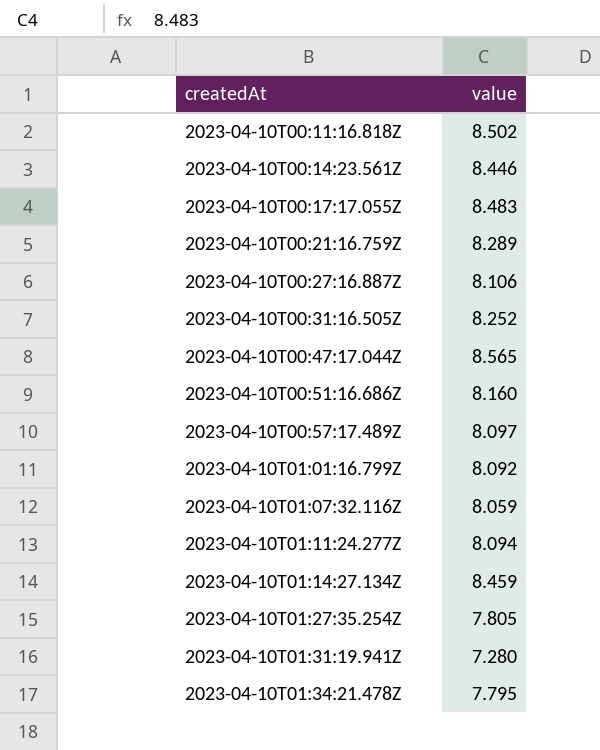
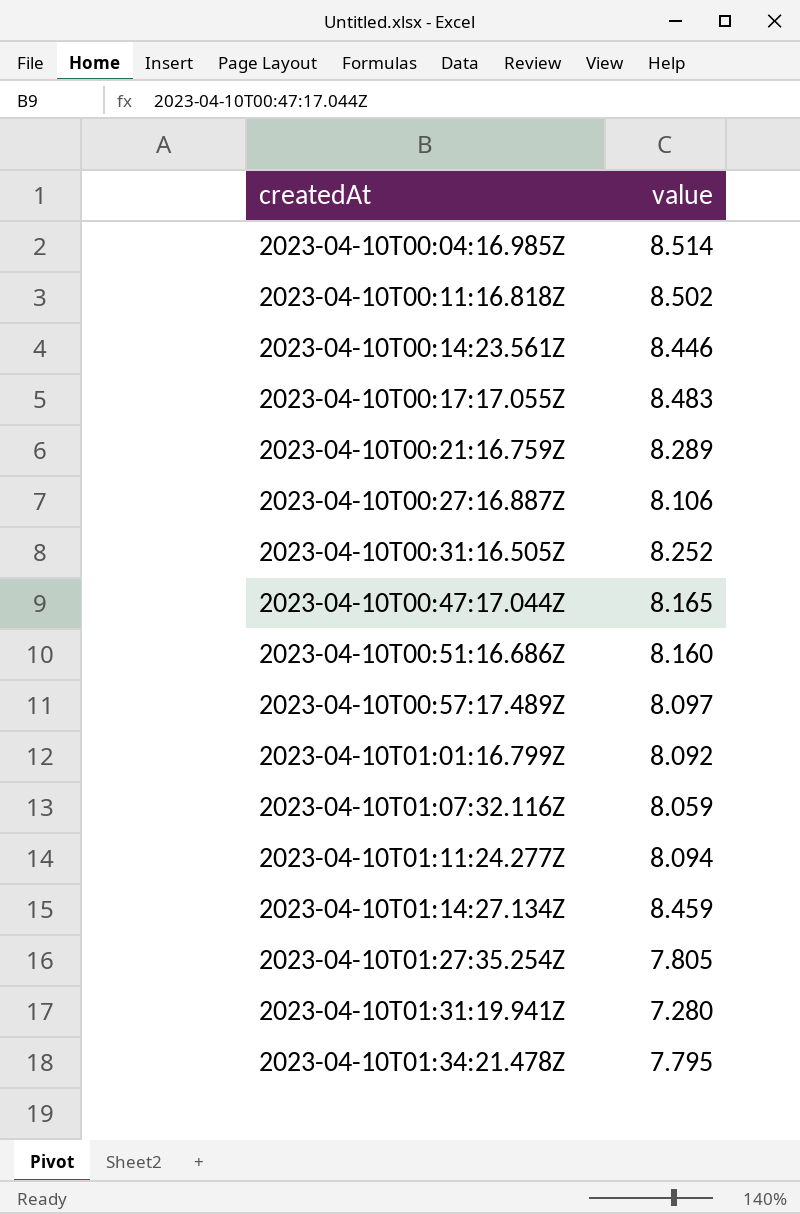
row 2023-04-10T00:04:16.985Z: none -> 8.514
2023-04-10T00:47:17.044Z | value: 8.565 -> 8.165

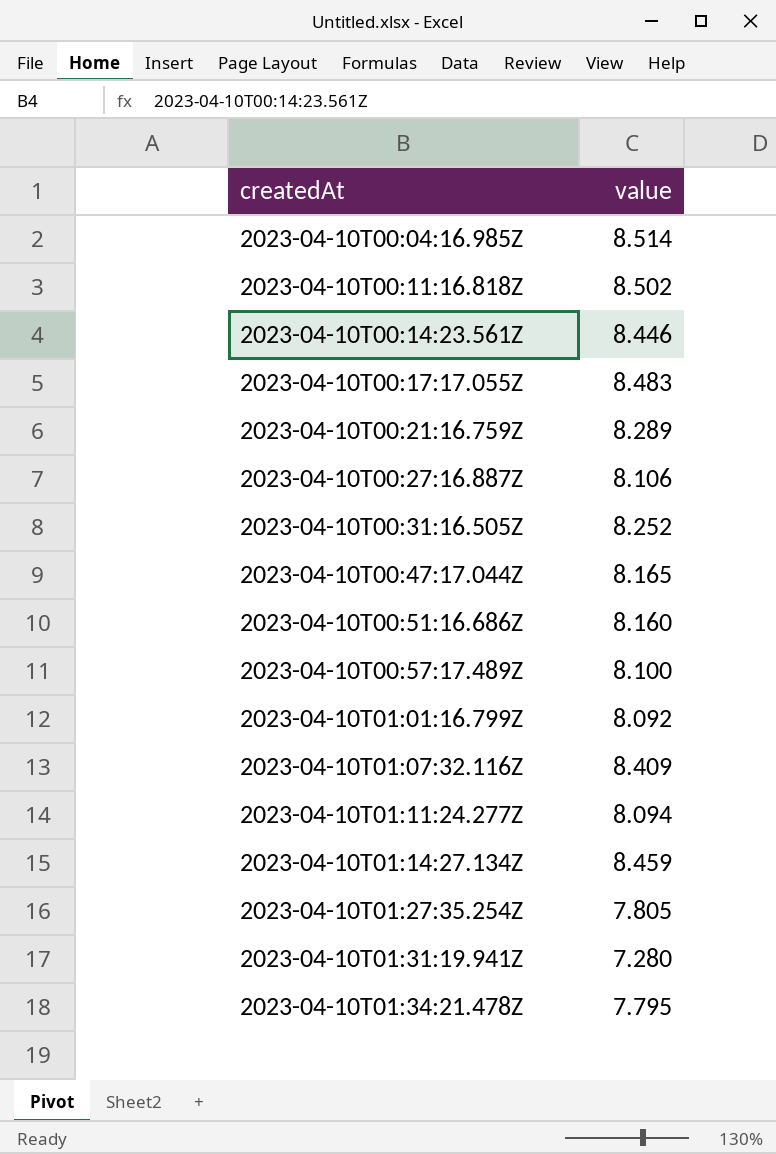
2023-04-10T00:57:17.489Z | value: 8.097 -> 8.100
2023-04-10T01:07:32.116Z | value: 8.059 -> 8.409

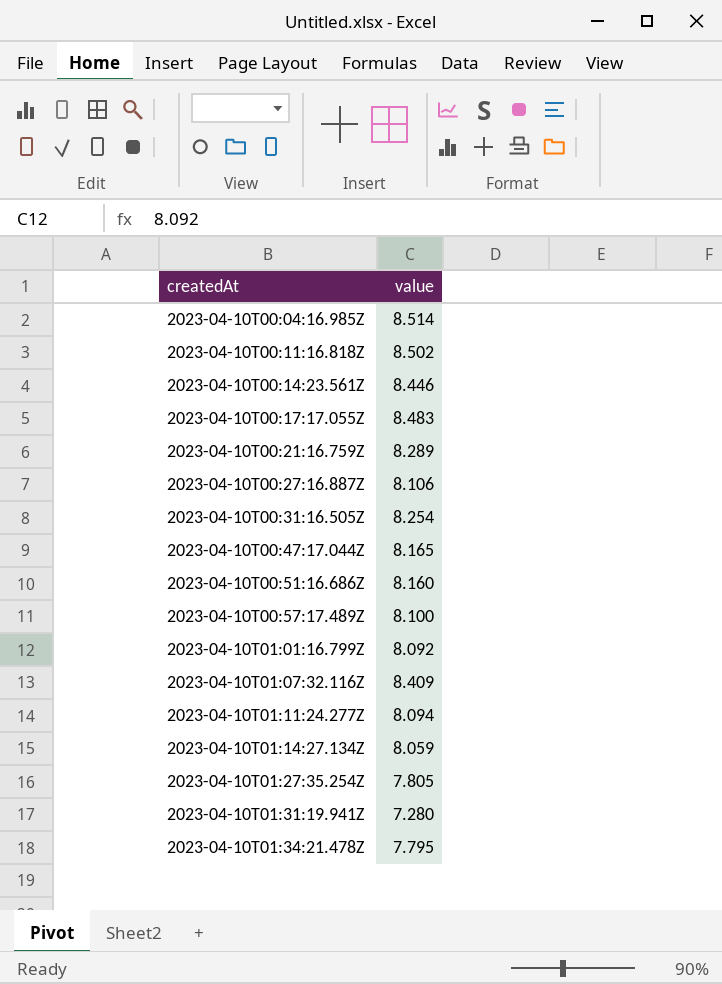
2023-04-10T00:31:16.505Z | value: 8.252 -> 8.254
2023-04-10T01:14:27.134Z | value: 8.459 -> 8.059

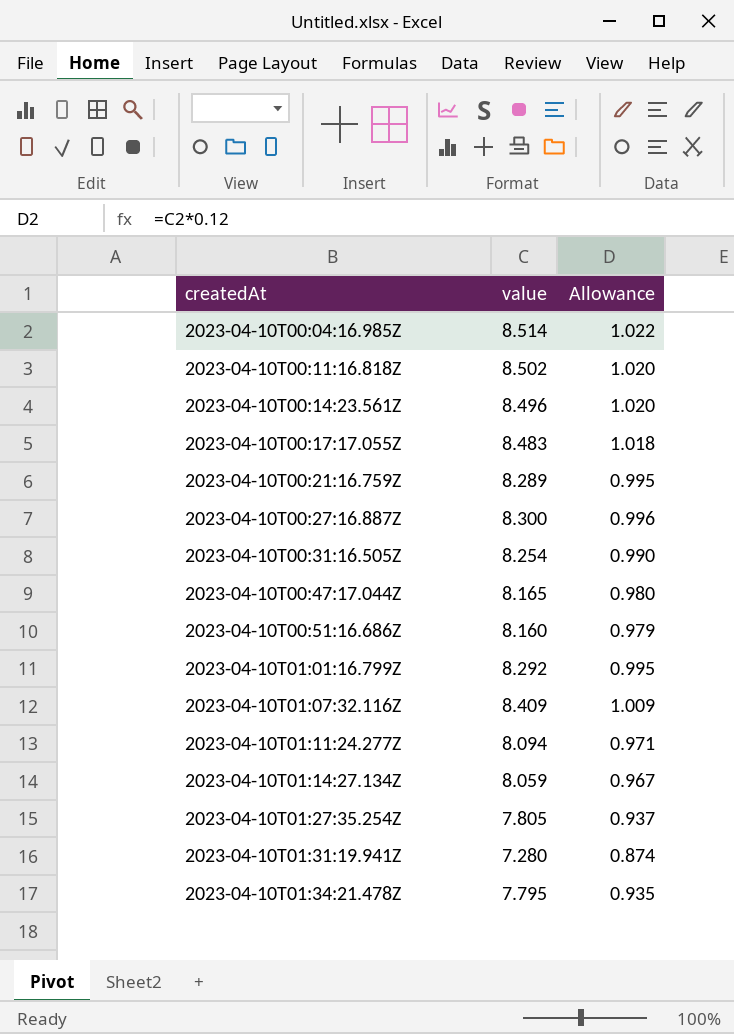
column Allowance | formula: none -> [value] * 0.12
row 2023-04-10T00:57:17.489Z: 8.100 -> none
2023-04-10T00:14:23.561Z | value: 8.446 -> 8.496
2023-04-10T00:27:16.887Z | value: 8.106 -> 8.300
2023-04-10T01:01:16.799Z | value: 8.092 -> 8.292

